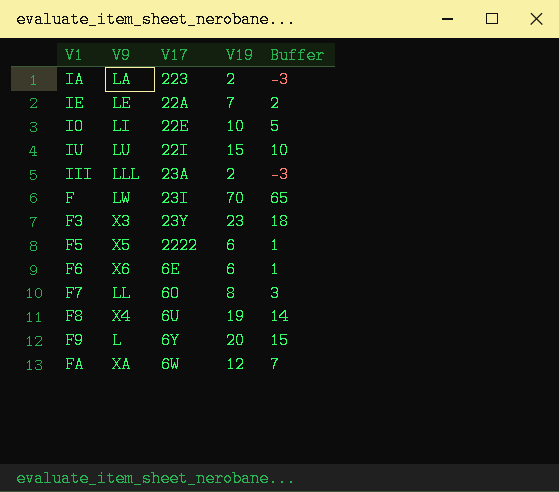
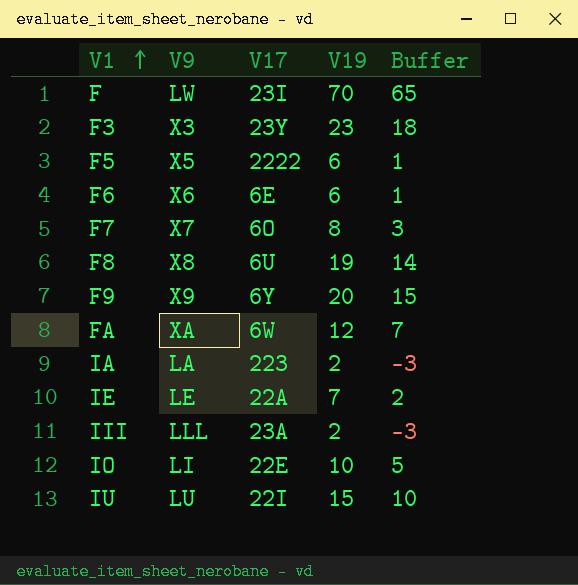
row order: none -> V1 ascending
F7 | V9: LL -> X7
F8 | V9: X4 -> X8
F9 | V9: L -> X9

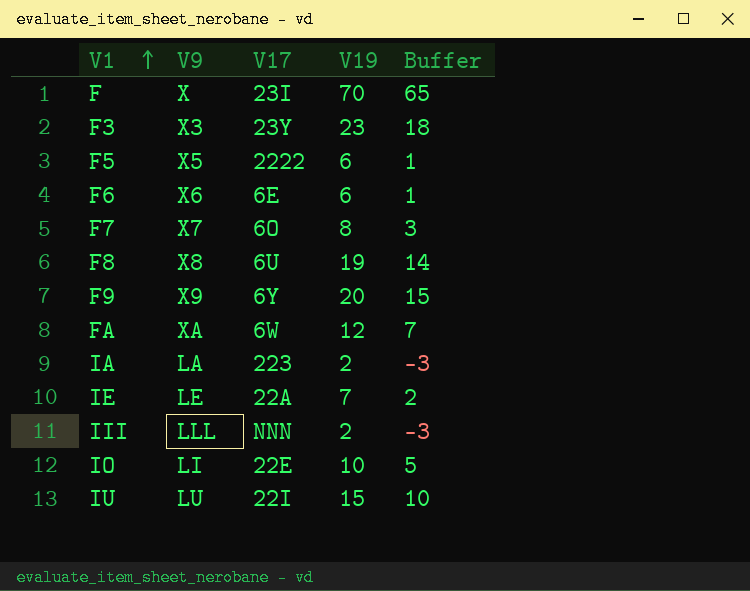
F | V9: LW -> X
III | V17: 23A -> NNN

